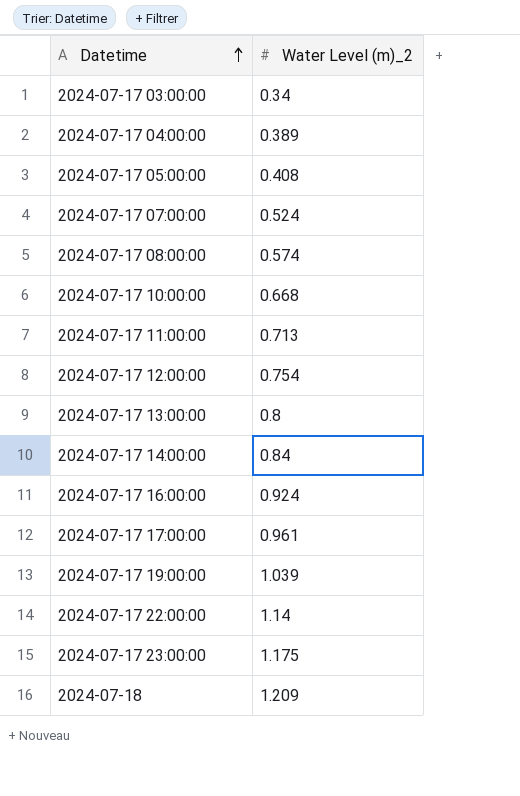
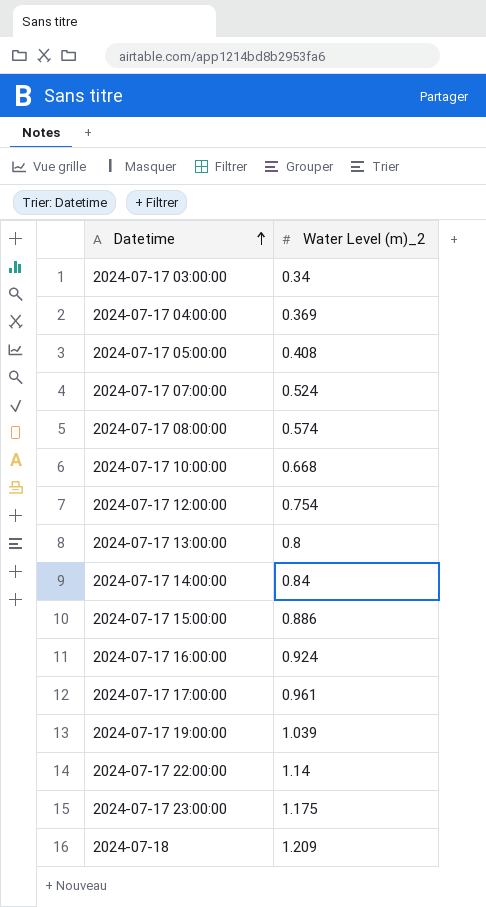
row 2024-07-17 11:00:00: 0.713 -> none
2024-07-17 04:00:00 | Water Level (m)_2: 0.389 -> 0.369
row 2024-07-17 15:00:00: none -> 0.886

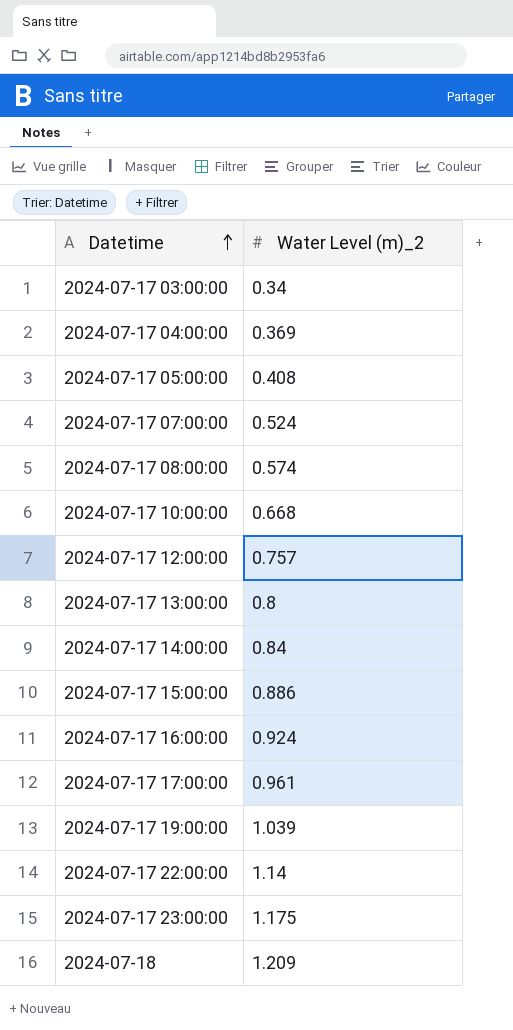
2024-07-17 12:00:00 | Water Level (m)_2: 0.754 -> 0.757

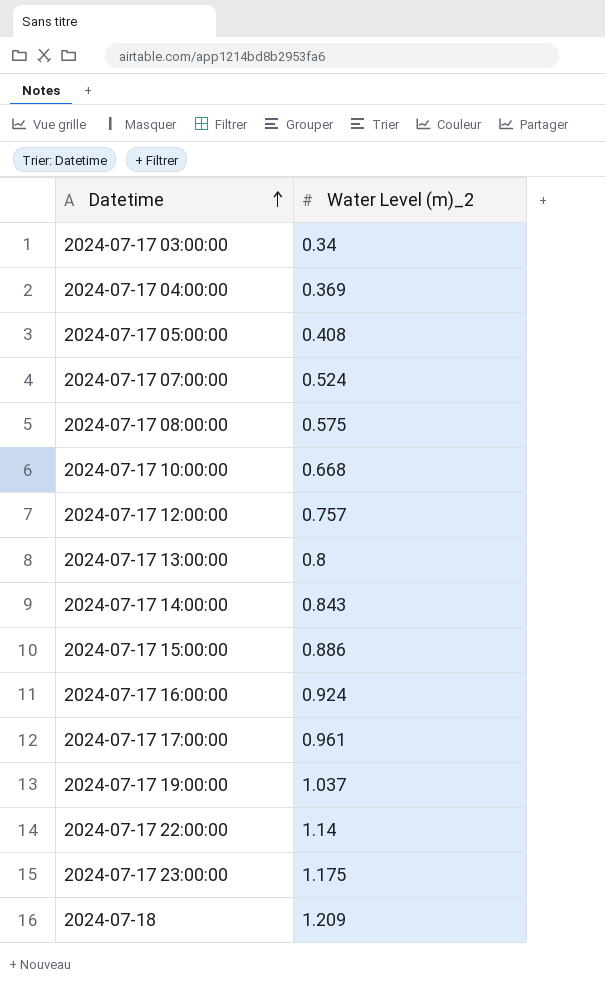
2024-07-17 08:00:00 | Water Level (m)_2: 0.574 -> 0.575
2024-07-17 14:00:00 | Water Level (m)_2: 0.84 -> 0.843
2024-07-17 19:00:00 | Water Level (m)_2: 1.039 -> 1.037

